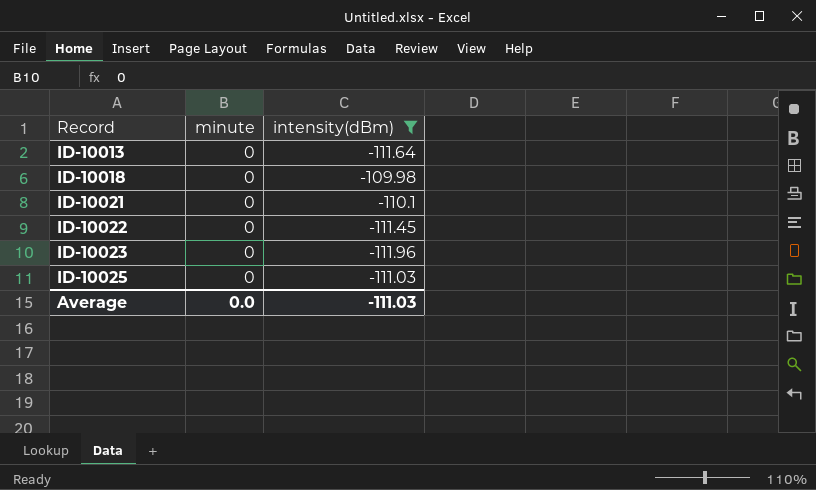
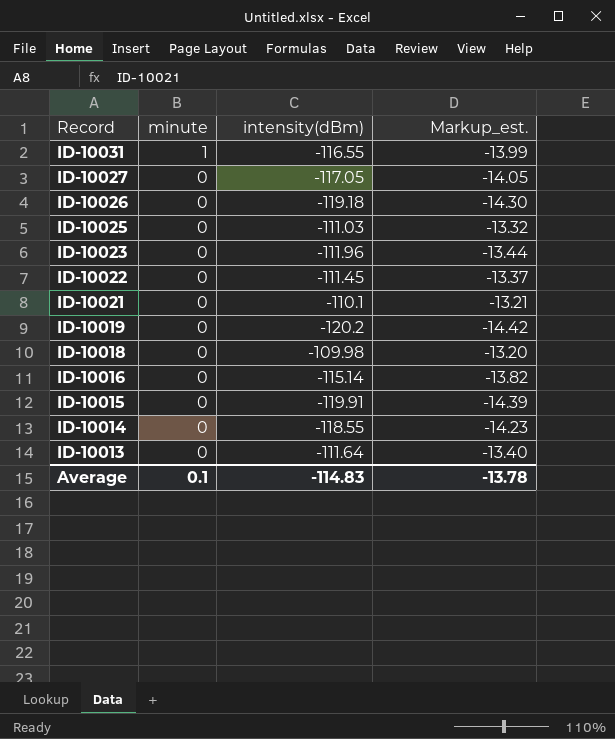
filter: intensity(dBm) >= -111.96 -> none
row order: Record ascending -> Record descending
column Markup_est. | formula: none -> [intensity(dBm)] * 0.12
Average | minute: 0.0 -> 0.1
Average | intensity(dBm): -111.03 -> -114.83

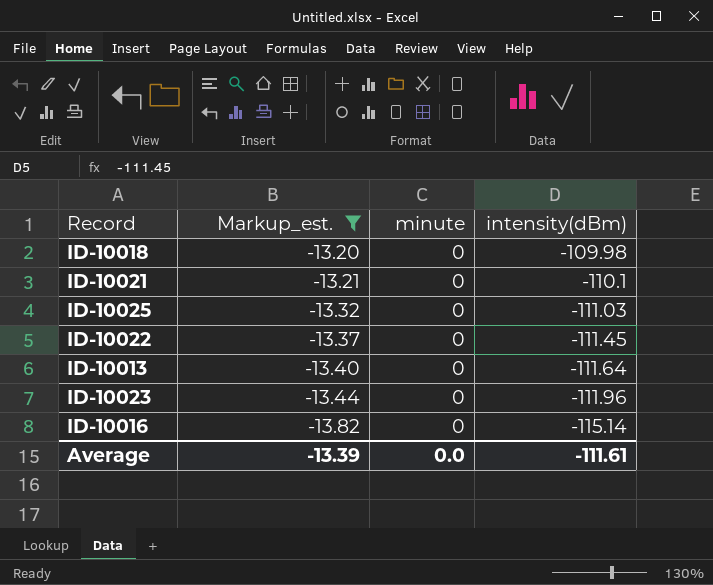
filter: none -> Markup_est. >= -13.82
row order: Record descending -> Markup_est. descending
column Markup_est. | position: 4 -> 2
Average | Markup_est.: -13.78 -> -13.39
Average | minute: 0.1 -> 0.0
Average | intensity(dBm): -114.83 -> -111.61

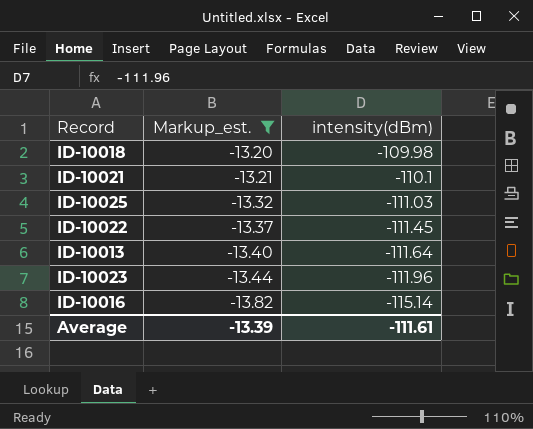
column minute | position: 3 -> none

